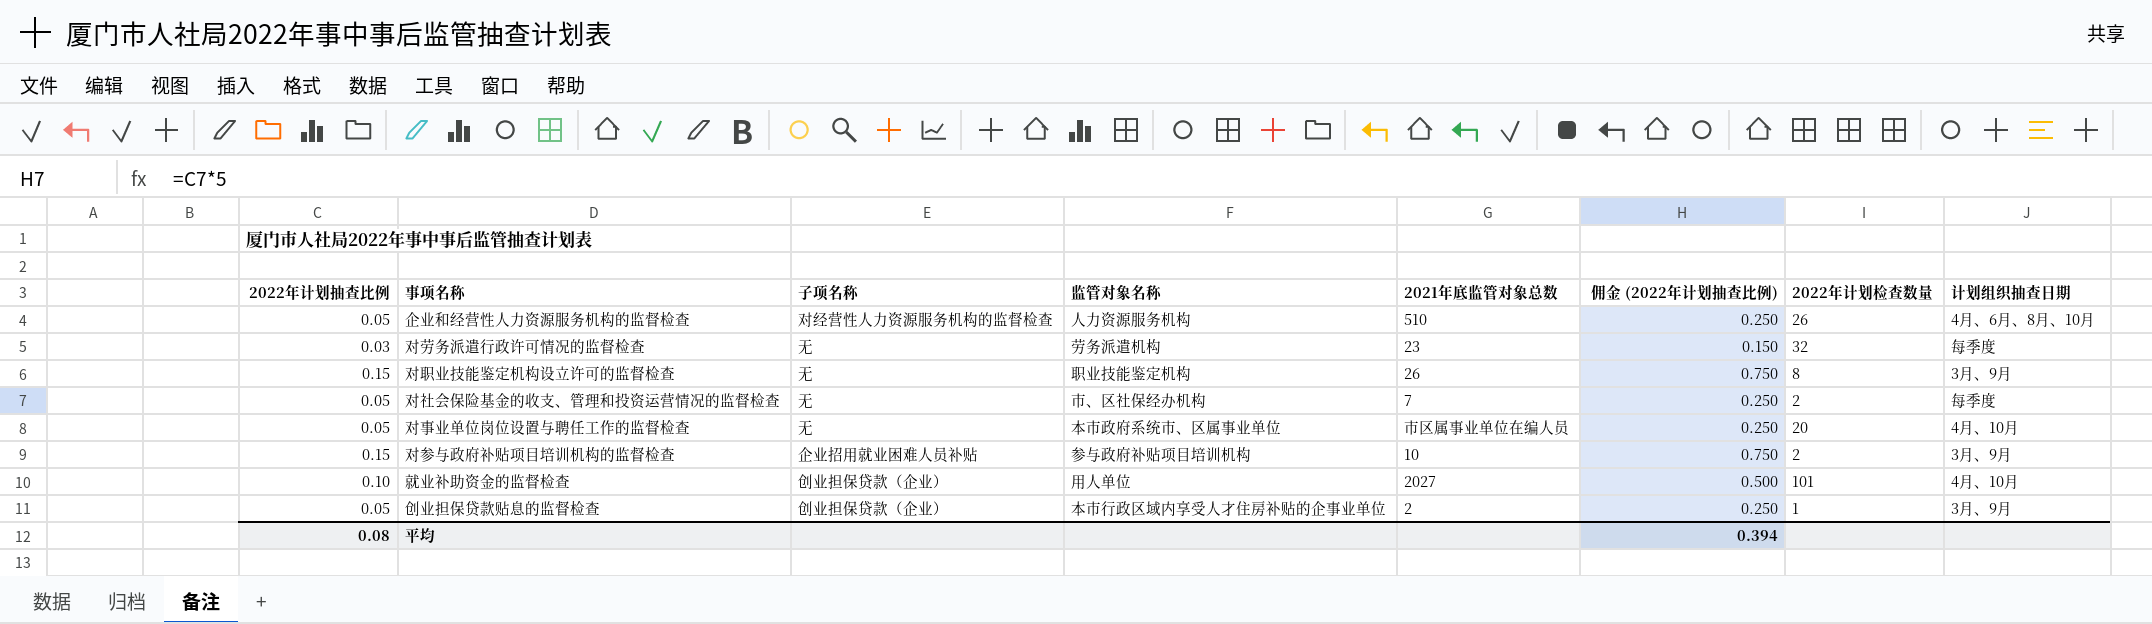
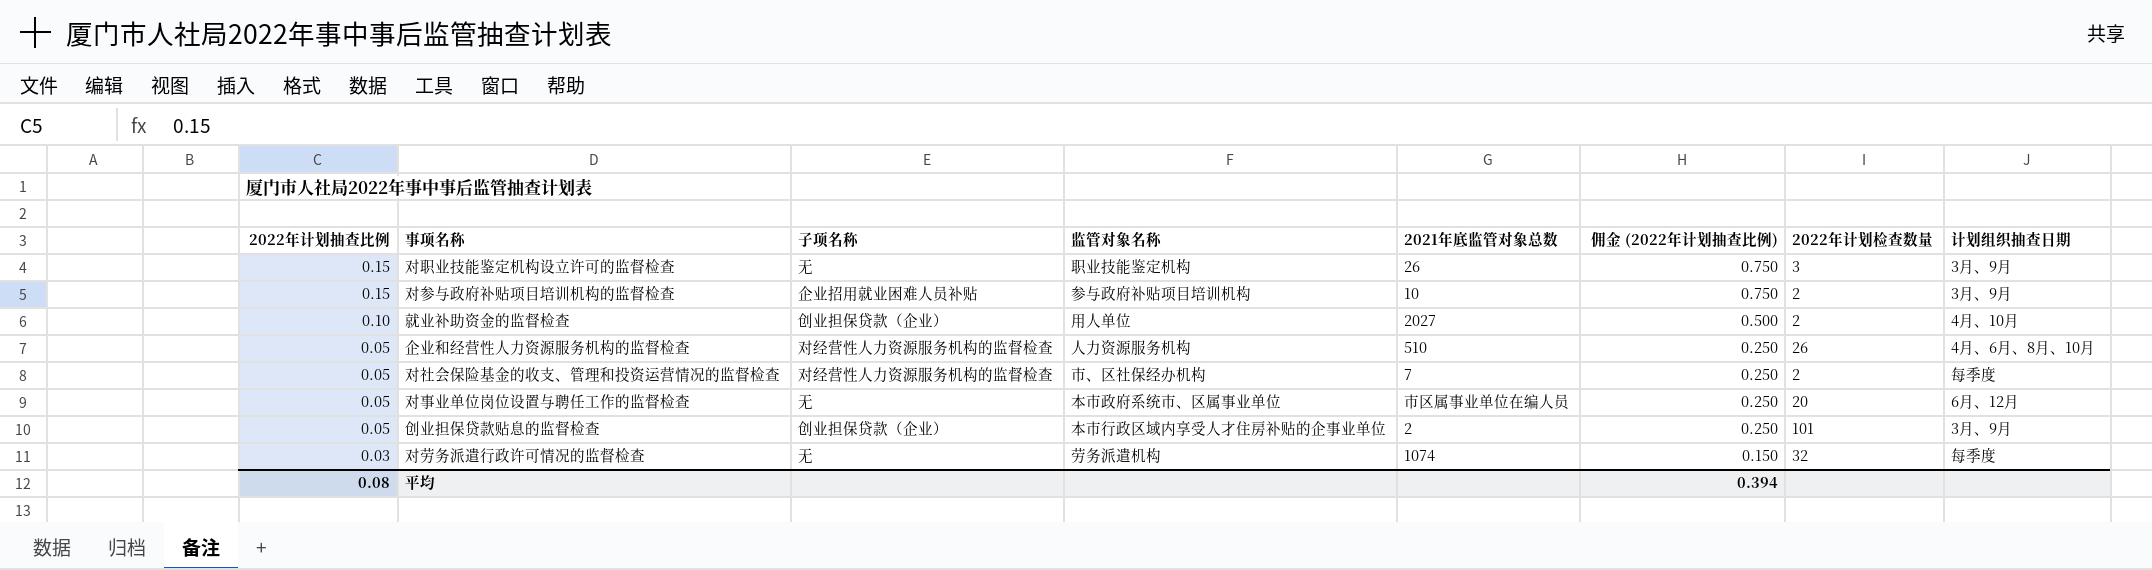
row order: none -> 2022年计划抽查比例 descending
对职业技能鉴定机构设立许可的监督检查 | 2022年计划检查数量: 8 -> 3
就业补助资金的监督检查 | 2022年计划检查数量: 101 -> 2
对社会保险基金的收支、管理和投资运营情况的监督检查 | 子项名称: 无 -> 对经营性人力资源服务机构的监督检查
对事业单位岗位设置与聘任工作的监督检查 | 计划组织抽查日期: 4月、10月 -> 6月、12月
创业担保贷款贴息的监督检查 | 2022年计划检查数量: 1 -> 101
对劳务派遣行政许可情况的监督检查 | 2021年底监管对象总数: 23 -> 1074

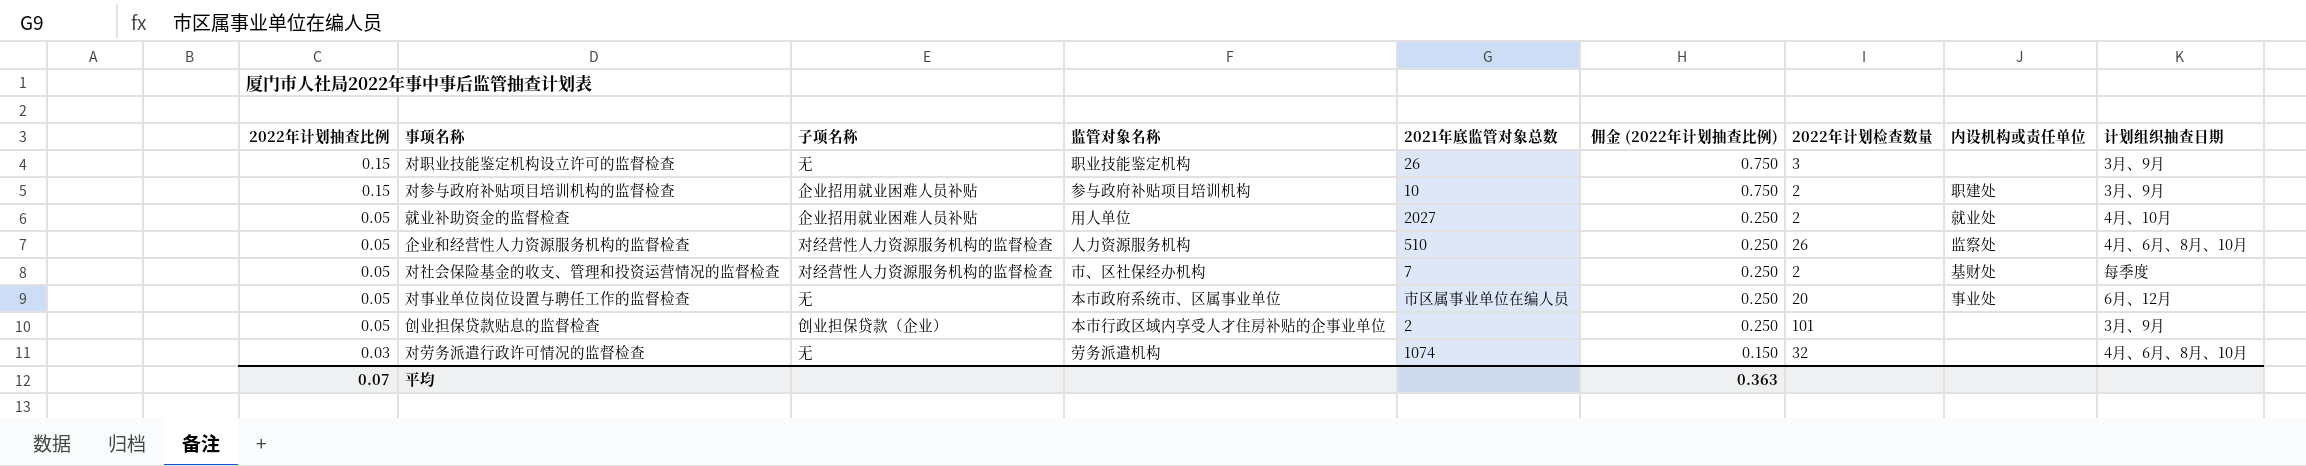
column 内设机构或责任单位 | position: none -> 8
就业补助资金的监督检查 | 2022年计划抽查比例: 0.10 -> 0.05
就业补助资金的监督检查 | 子项名称: 创业担保贷款（企业） -> 企业招用就业困难人员补贴
就业补助资金的监督检查 | 佣金 (2022年计划抽查比例): 0.500 -> 0.250
对劳务派遣行政许可情况的监督检查 | 计划组织抽查日期: 每季度 -> 4月、6月、8月、10月
平均 | 2022年计划抽查比例: 0.08 -> 0.07
平均 | 佣金 (2022年计划抽查比例): 0.394 -> 0.363

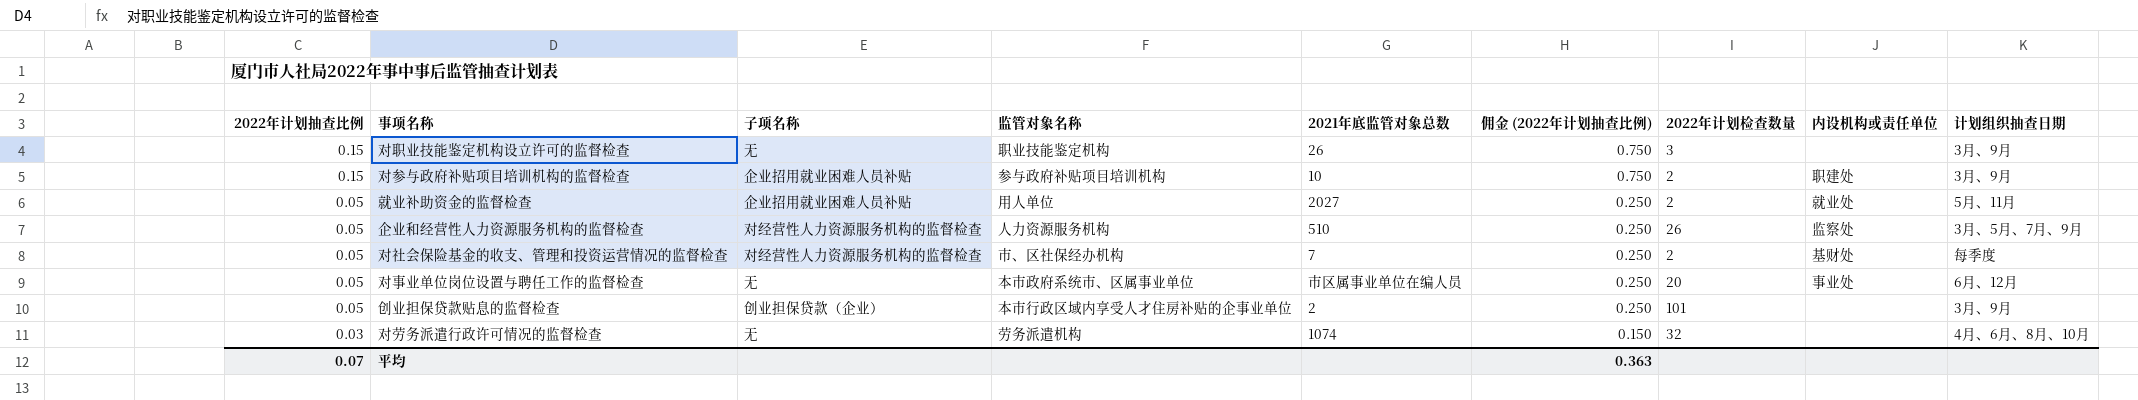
就业补助资金的监督检查 | 计划组织抽查日期: 4月、10月 -> 5月、11月
企业和经营性人力资源服务机构的监督检查 | 计划组织抽查日期: 4月、6月、8月、10月 -> 3月、5月、7月、9月

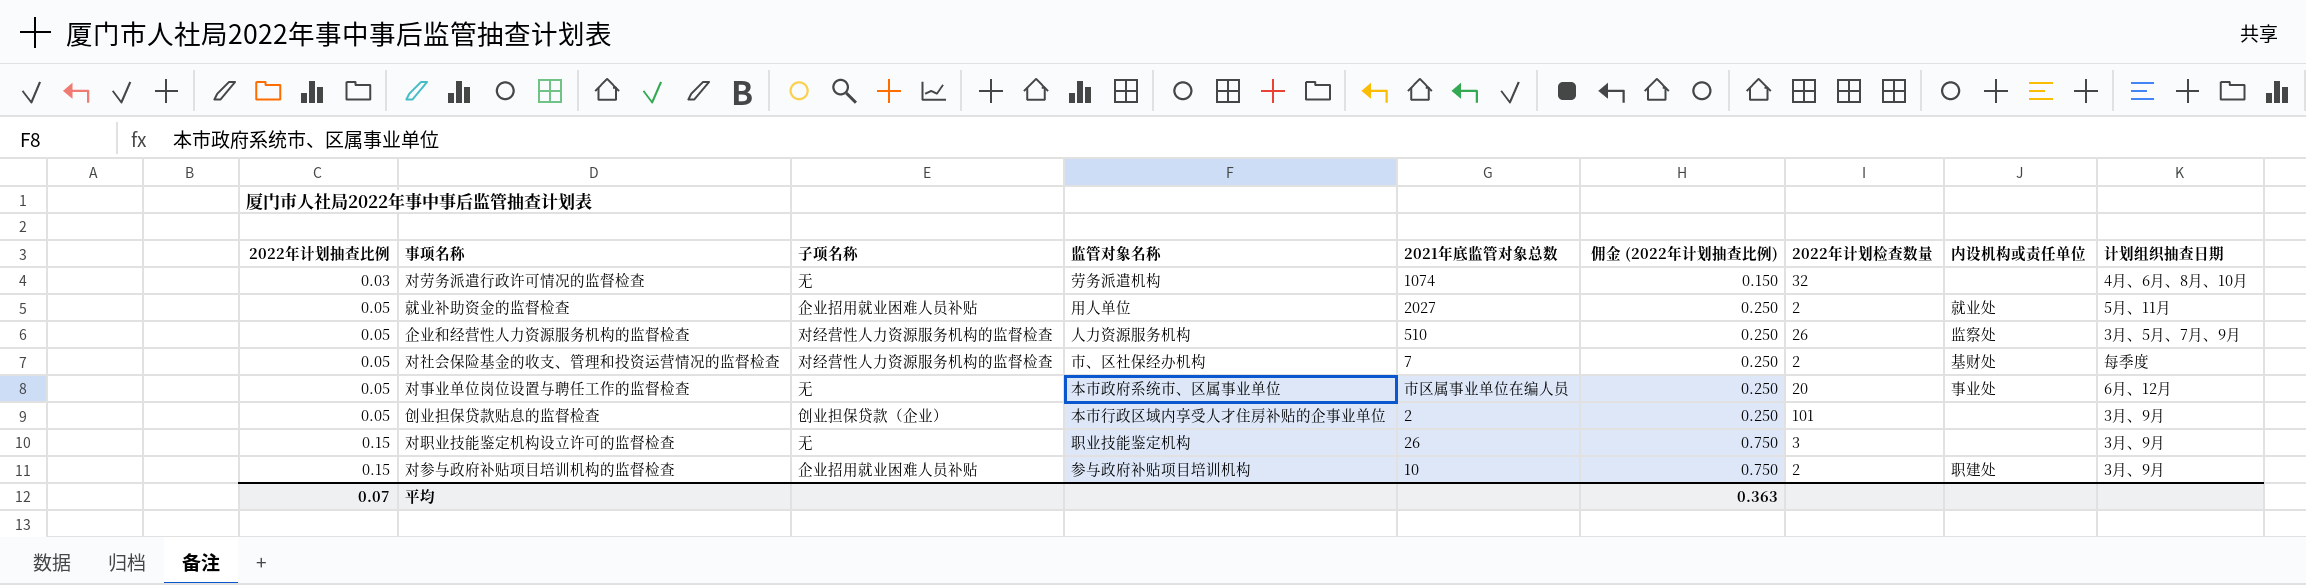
row order: 2022年计划抽查比例 descending -> 2022年计划抽查比例 ascending

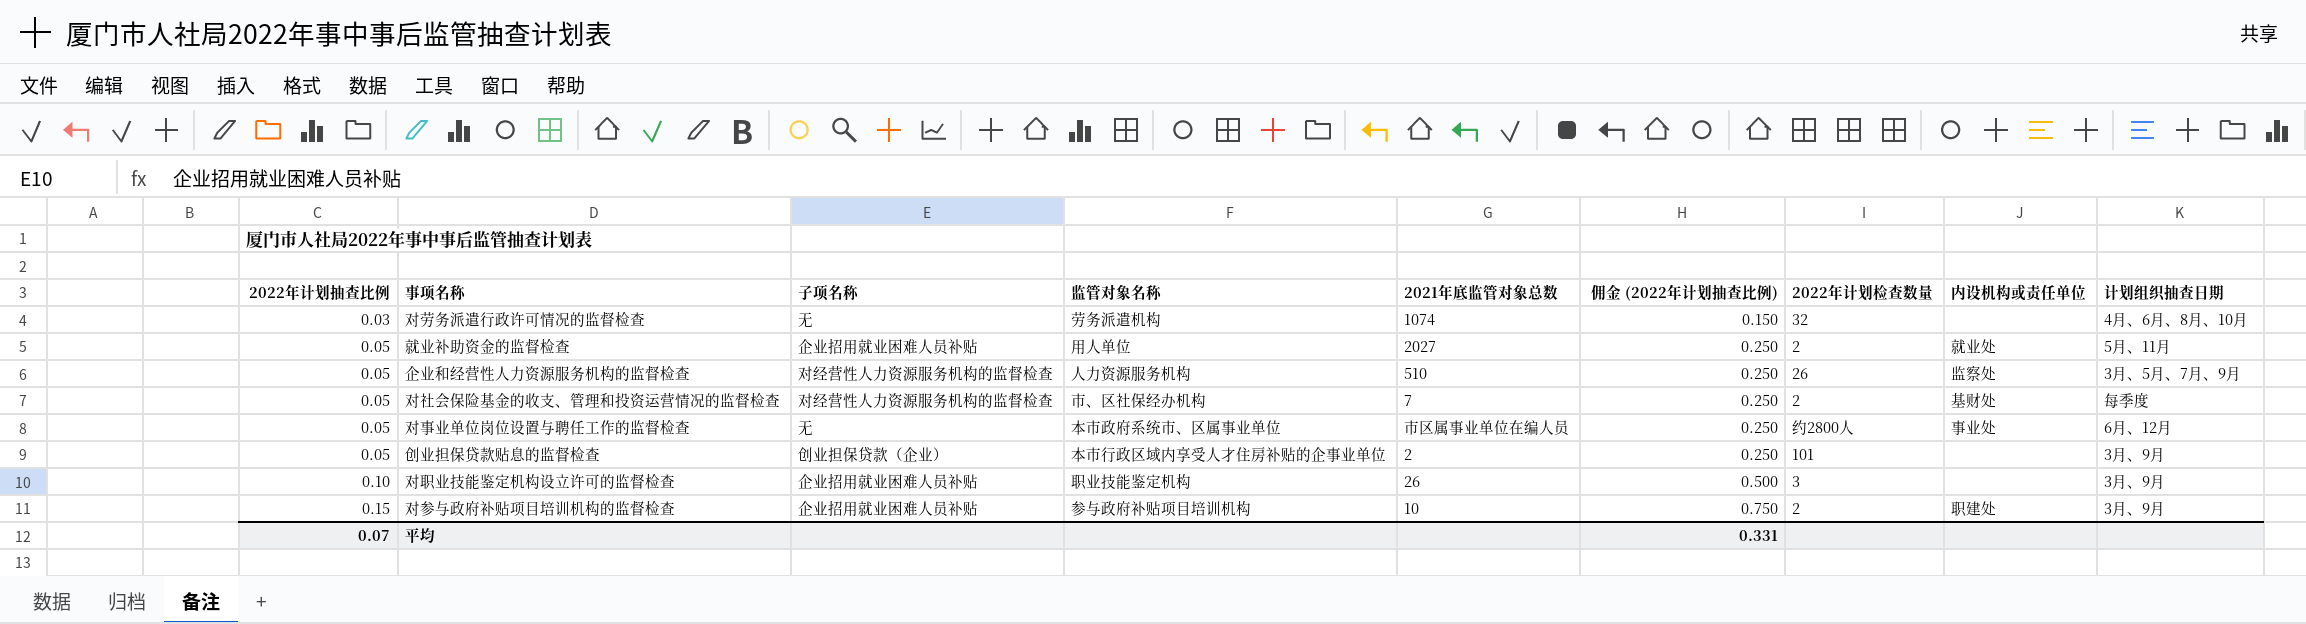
对事业单位岗位设置与聘任工作的监督检查 | 2022年计划检查数量: 20 -> 约2800人
对职业技能鉴定机构设立许可的监督检查 | 2022年计划抽查比例: 0.15 -> 0.10
对职业技能鉴定机构设立许可的监督检查 | 子项名称: 无 -> 企业招用就业困难人员补贴
对职业技能鉴定机构设立许可的监督检查 | 佣金 (2022年计划抽查比例): 0.750 -> 0.500
平均 | 佣金 (2022年计划抽查比例): 0.363 -> 0.331

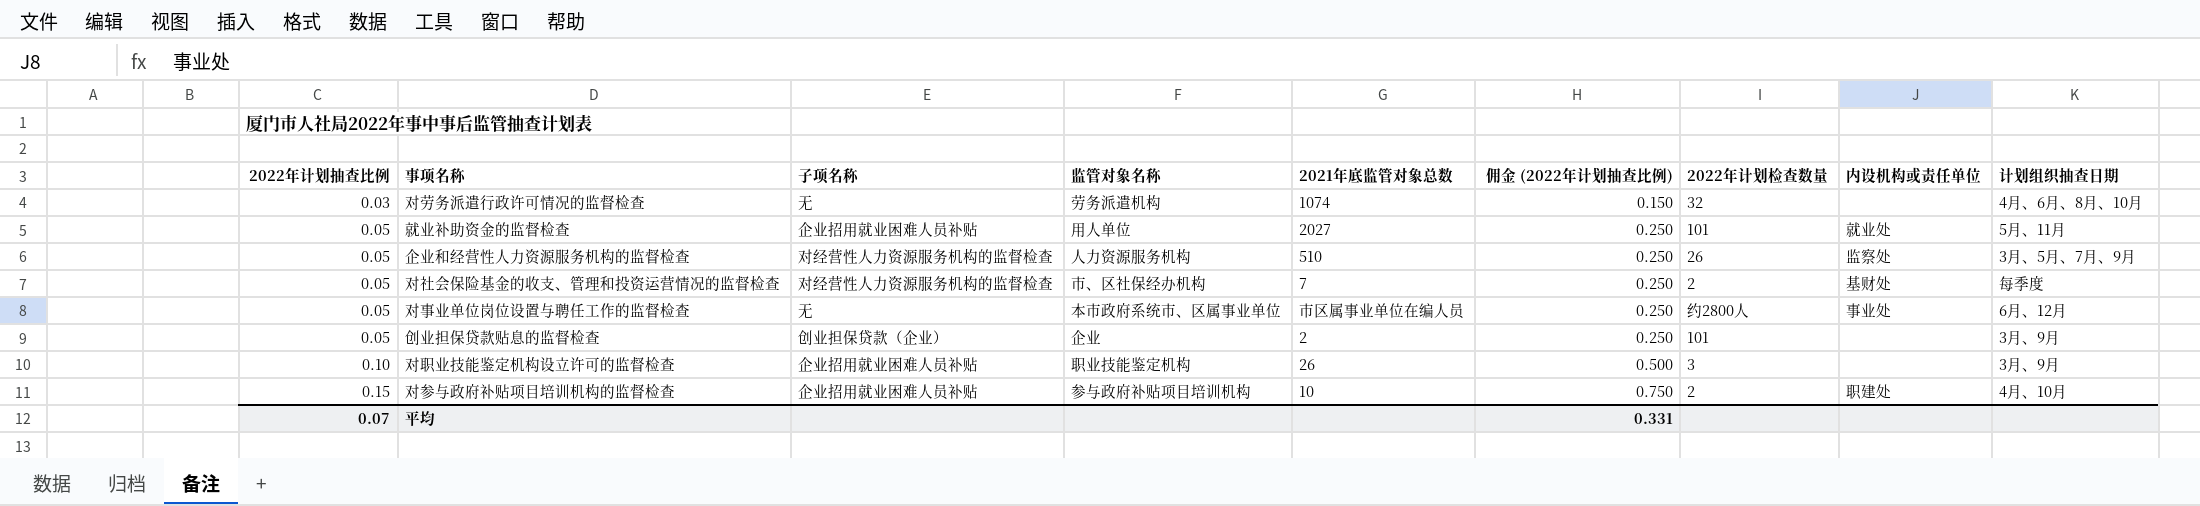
就业补助资金的监督检查 | 2022年计划检查数量: 2 -> 101
创业担保贷款贴息的监督检查 | 监管对象名称: 本市行政区域内享受人才住房补贴的企事业单位 -> 企业
对参与政府补贴项目培训机构的监督检查 | 计划组织抽查日期: 3月、9月 -> 4月、10月

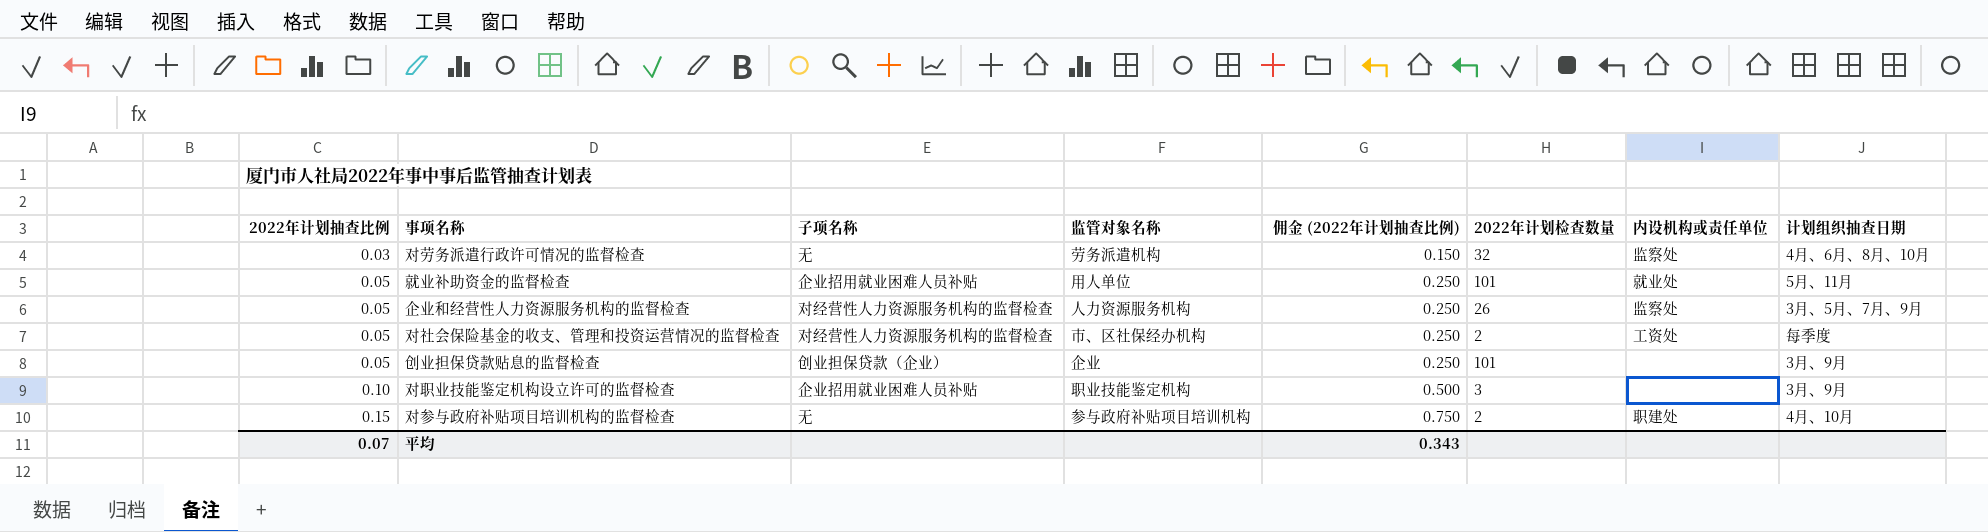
column 2021年底监管对象总数 | position: 5 -> none
row 对事业单位岗位设置与聘任工作的监督检查: 0.05 | 无 | 本市政府系统市、区属事业单位 | 市区属事业单位在编人员 | 0.250 | 约2800人 | 事业处 | 6月、12月 -> none
对劳务派遣行政许可情况的监督检查 | 内设机构或责任单位: none -> 监察处
对社会保险基金的收支、管理和投资运营情况的监督检查 | 内设机构或责任单位: 基财处 -> 工资处
对参与政府补贴项目培训机构的监督检查 | 子项名称: 企业招用就业困难人员补贴 -> 无
平均 | 佣金 (2022年计划抽查比例): 0.331 -> 0.343

